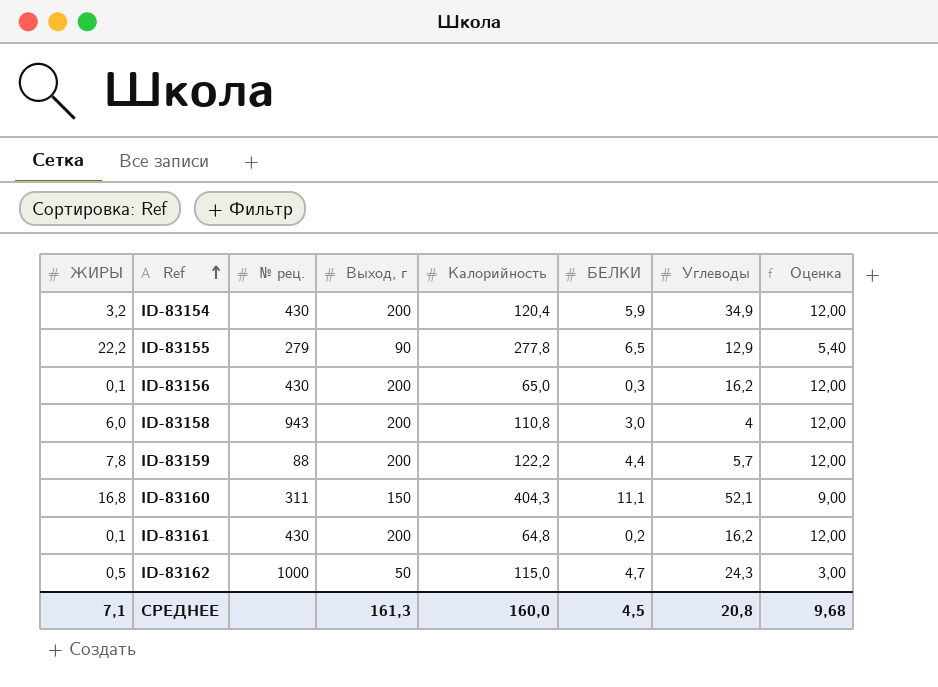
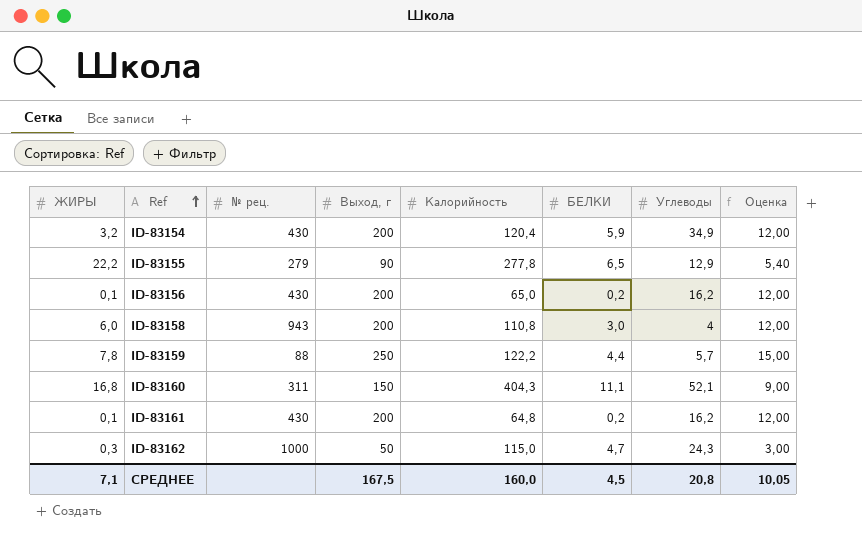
ID-83156 | БЕЛКИ: 0,3 -> 0,2
ID-83159 | Выход, г: 200 -> 250
ID-83159 | Оценка: 12,00 -> 15,00
ID-83162 | ЖИРЫ: 0,5 -> 0,3
СРЕДНЕЕ | Выход, г: 161,3 -> 167,5
СРЕДНЕЕ | Оценка: 9,68 -> 10,05

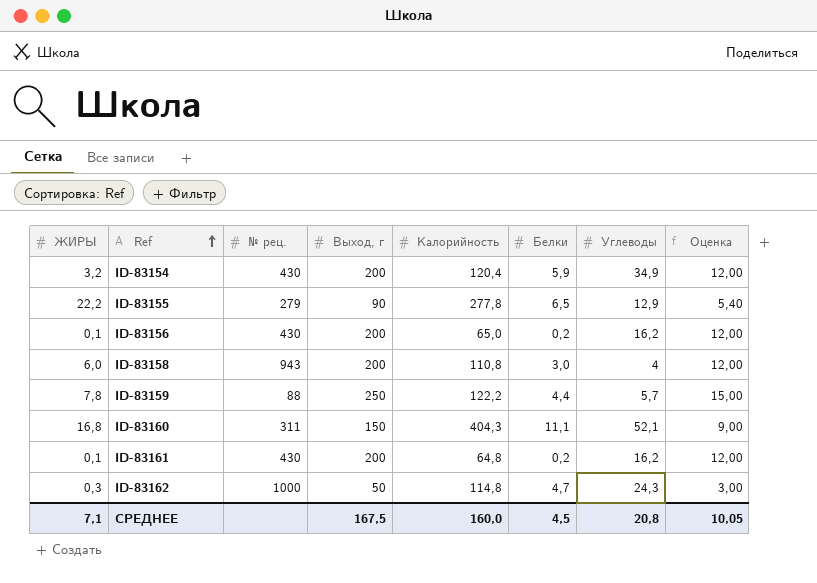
column name: БЕЛКИ -> Белки
ID-83162 | Калорийность: 115,0 -> 114,8

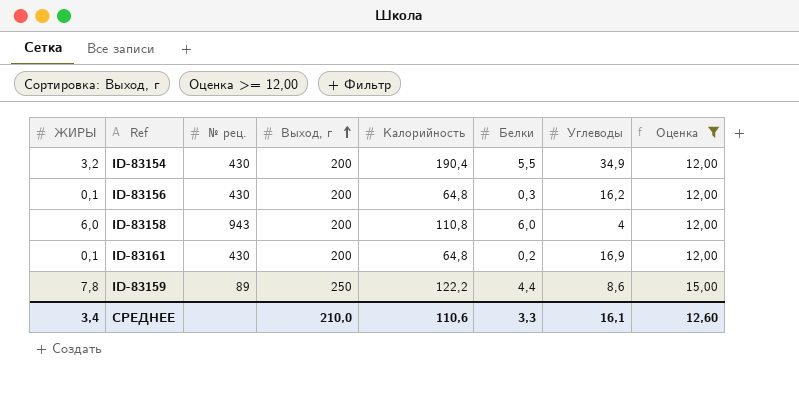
filter: none -> Оценка >= 12,00
row order: Ref ascending -> Выход, г ascending
ID-83154 | Калорийность: 120,4 -> 190,4
ID-83154 | Белки: 5,9 -> 5,5
ID-83156 | Калорийность: 65,0 -> 64,8
ID-83156 | Белки: 0,2 -> 0,3
ID-83158 | Белки: 3,0 -> 6,0
ID-83161 | Углеводы: 16,2 -> 16,9
ID-83159 | № рец.: 88 -> 89
ID-83159 | Углеводы: 5,7 -> 8,6
СРЕДНЕЕ | ЖИРЫ: 7,1 -> 3,4
СРЕДНЕЕ | Выход, г: 167,5 -> 210,0
СРЕДНЕЕ | Калорийность: 160,0 -> 110,6
СРЕДНЕЕ | Белки: 4,5 -> 3,3
СРЕДНЕЕ | Углеводы: 20,8 -> 16,1
СРЕДНЕЕ | Оценка: 10,05 -> 12,60

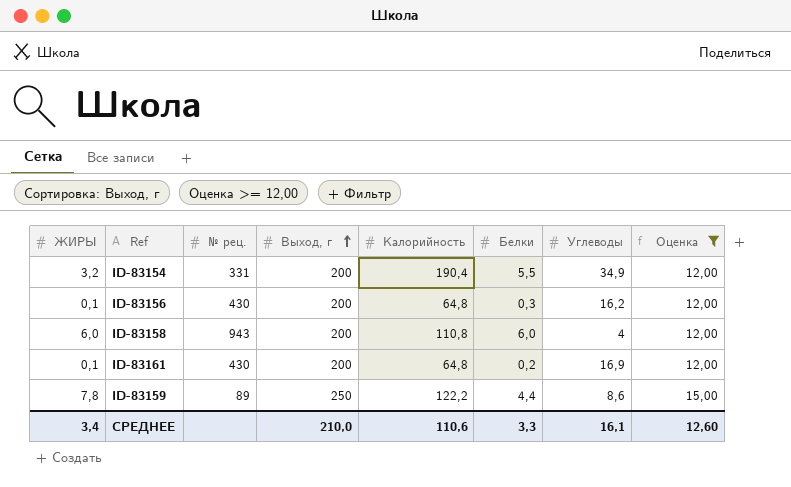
ID-83154 | № рец.: 430 -> 331

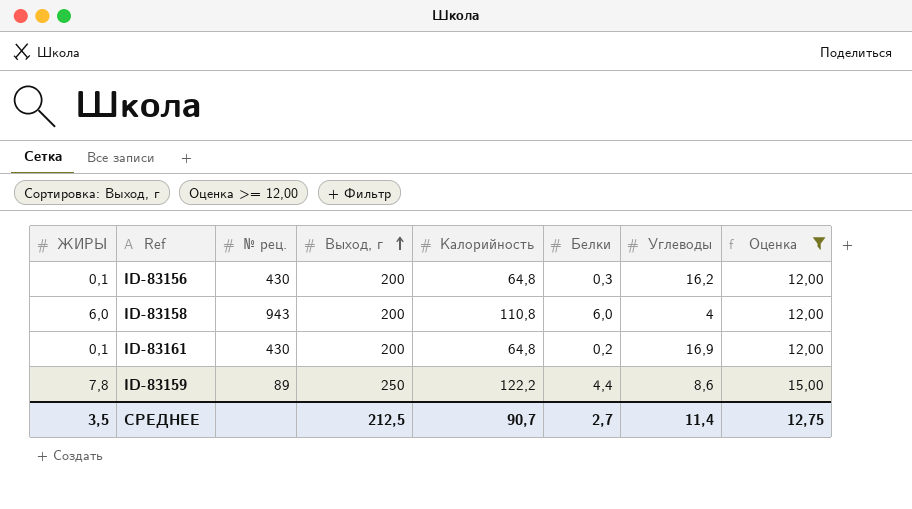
row ID-83154: 3,2 | 331 | 200 | 190,4 | 5,5 | 34,9 | 12,00 -> none
СРЕДНЕЕ | ЖИРЫ: 3,4 -> 3,5
СРЕДНЕЕ | Выход, г: 210,0 -> 212,5
СРЕДНЕЕ | Калорийность: 110,6 -> 90,7
СРЕДНЕЕ | Белки: 3,3 -> 2,7
СРЕДНЕЕ | Углеводы: 16,1 -> 11,4
СРЕДНЕЕ | Оценка: 12,60 -> 12,75

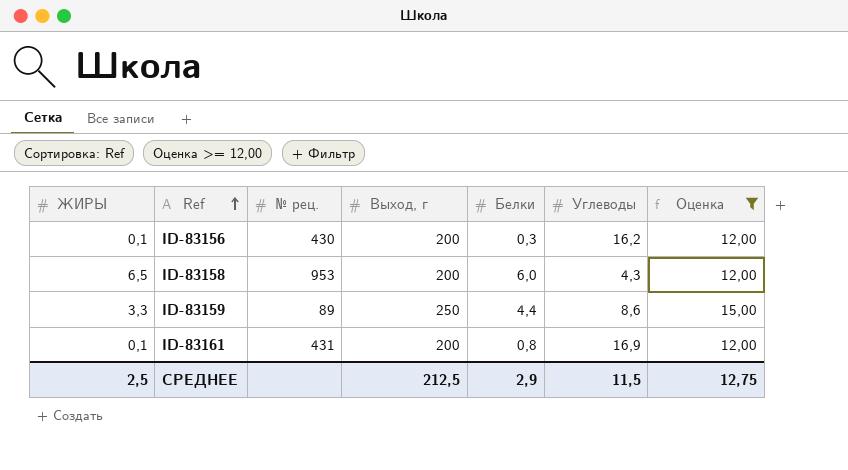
row order: Выход, г ascending -> Ref ascending
column Калорийность | position: 5 -> none
ID-83158 | ЖИРЫ: 6,0 -> 6,5
ID-83158 | № рец.: 943 -> 953
ID-83158 | Углеводы: 4 -> 4,3
ID-83159 | ЖИРЫ: 7,8 -> 3,3
ID-83161 | № рец.: 430 -> 431
ID-83161 | Белки: 0,2 -> 0,8
СРЕДНЕЕ | ЖИРЫ: 3,5 -> 2,5
СРЕДНЕЕ | Белки: 2,7 -> 2,9
СРЕДНЕЕ | Углеводы: 11,4 -> 11,5

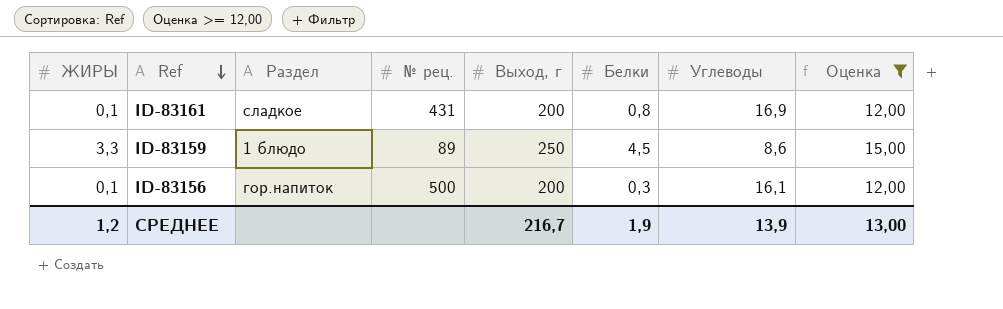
row order: Ref ascending -> Ref descending
column Раздел | position: none -> 3
row ID-83158: 6,5 | 953 | 200 | 6,0 | 4,3 | 12,00 -> none
ID-83159 | Белки: 4,4 -> 4,5
ID-83156 | № рец.: 430 -> 500
ID-83156 | Углеводы: 16,2 -> 16,1
СРЕДНЕЕ | ЖИРЫ: 2,5 -> 1,2
СРЕДНЕЕ | Выход, г: 212,5 -> 216,7
СРЕДНЕЕ | Белки: 2,9 -> 1,9
СРЕДНЕЕ | Углеводы: 11,5 -> 13,9
СРЕДНЕЕ | Оценка: 12,75 -> 13,00

